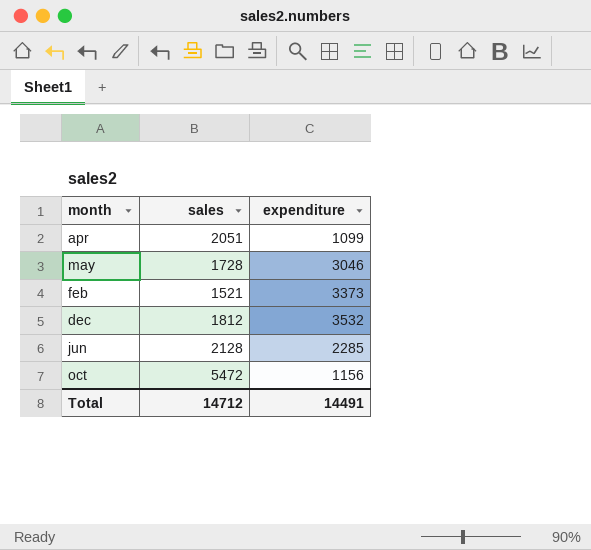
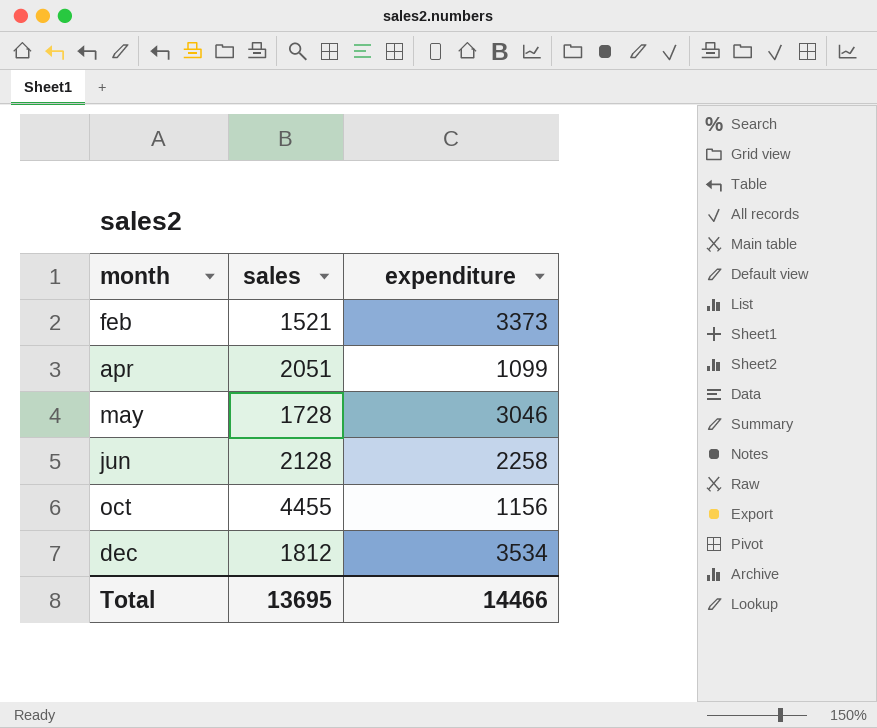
row order: none -> month ascending
jun | expenditure: 2285 -> 2258
oct | sales: 5472 -> 4455
dec | expenditure: 3532 -> 3534
Total | sales: 14712 -> 13695
Total | expenditure: 14491 -> 14466

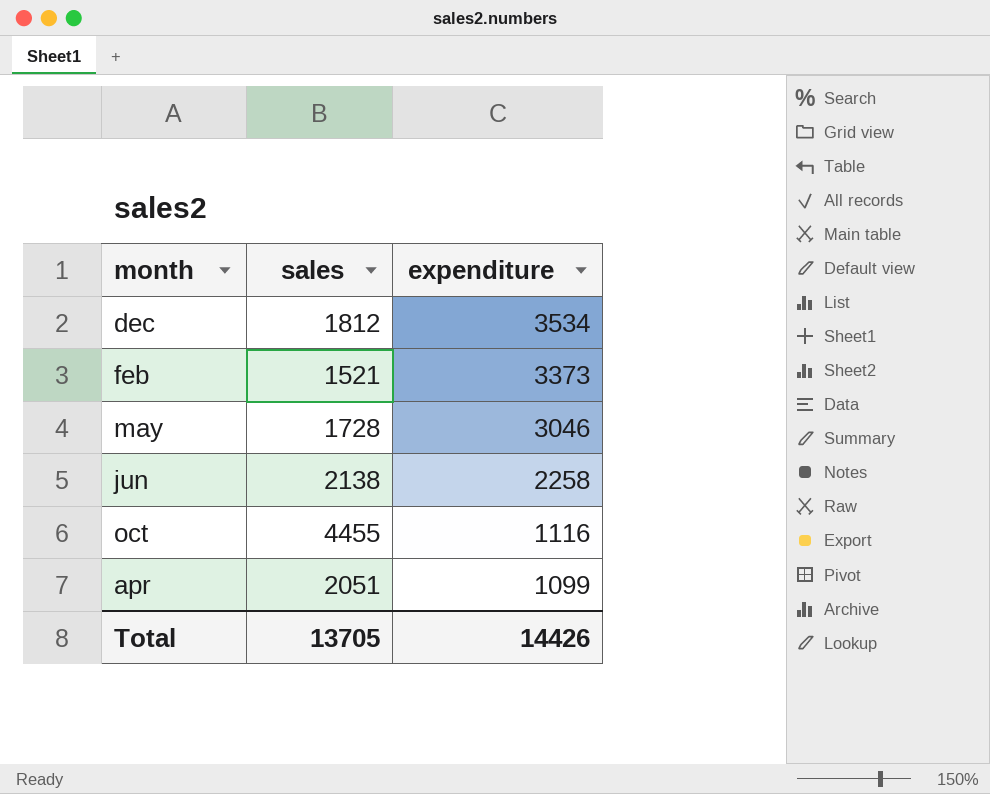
row order: month ascending -> expenditure descending
jun | sales: 2128 -> 2138
oct | expenditure: 1156 -> 1116
Total | sales: 13695 -> 13705
Total | expenditure: 14466 -> 14426

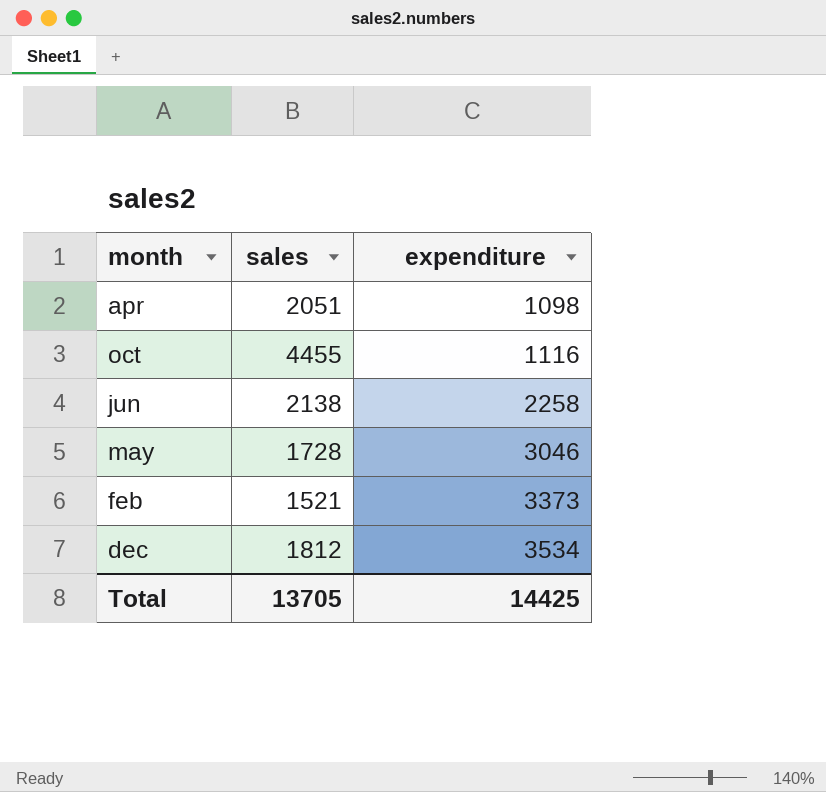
row order: expenditure descending -> expenditure ascending
apr | expenditure: 1099 -> 1098
Total | expenditure: 14426 -> 14425

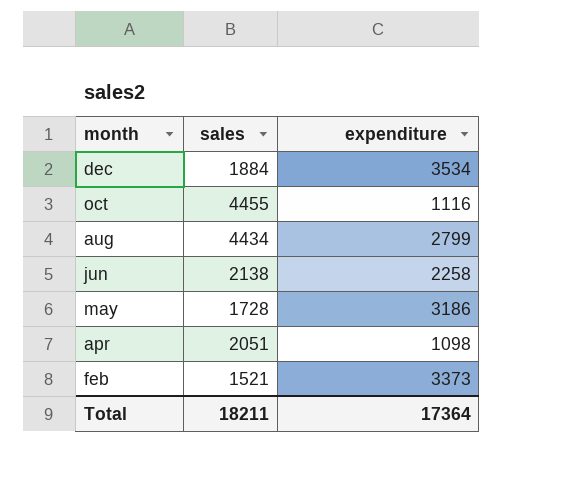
row order: expenditure ascending -> month descending
dec | sales: 1812 -> 1884
row aug: none -> 4434 | 2799
may | expenditure: 3046 -> 3186
Total | sales: 13705 -> 18211
Total | expenditure: 14425 -> 17364

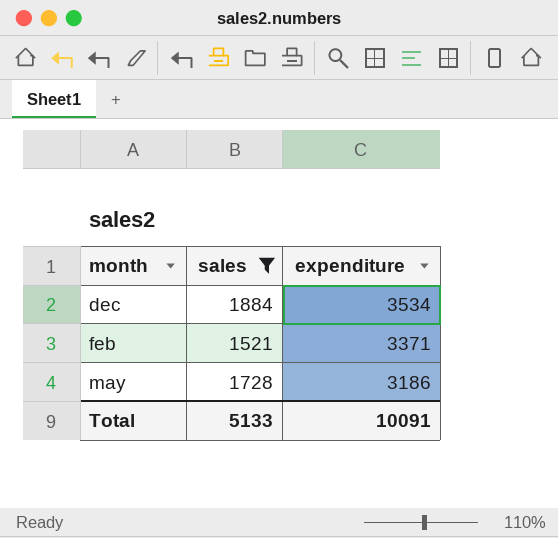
filter: none -> sales <= 1884
row order: month descending -> expenditure descending
feb | expenditure: 3373 -> 3371
Total | sales: 18211 -> 5133
Total | expenditure: 17364 -> 10091

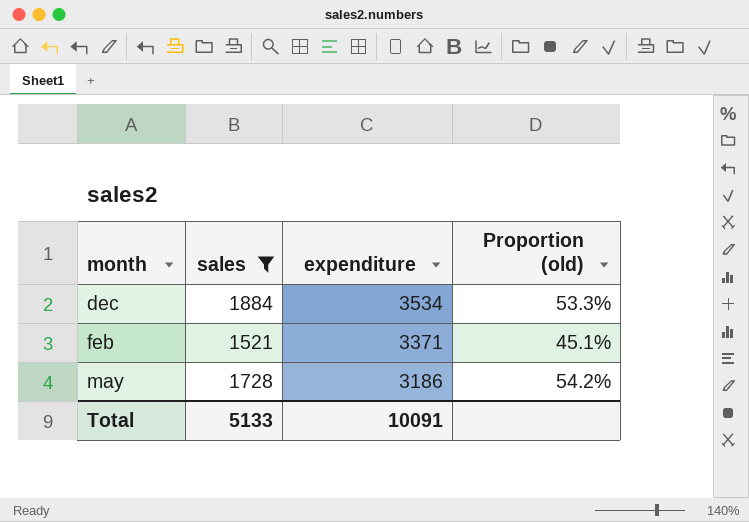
column Proportion (old) | formula: none -> [sales] / [expenditure]

